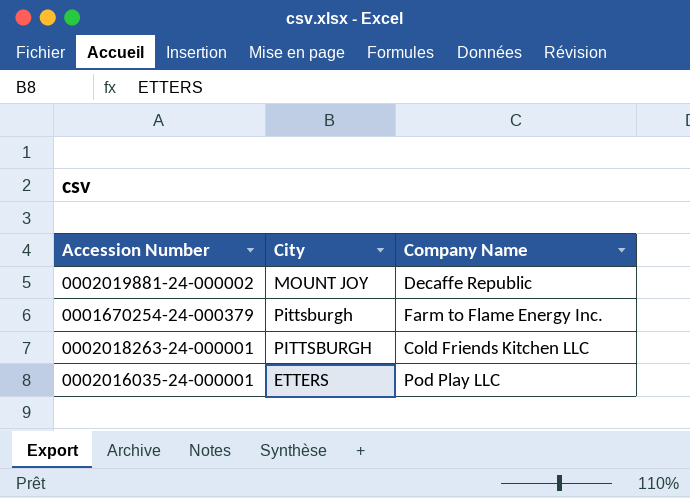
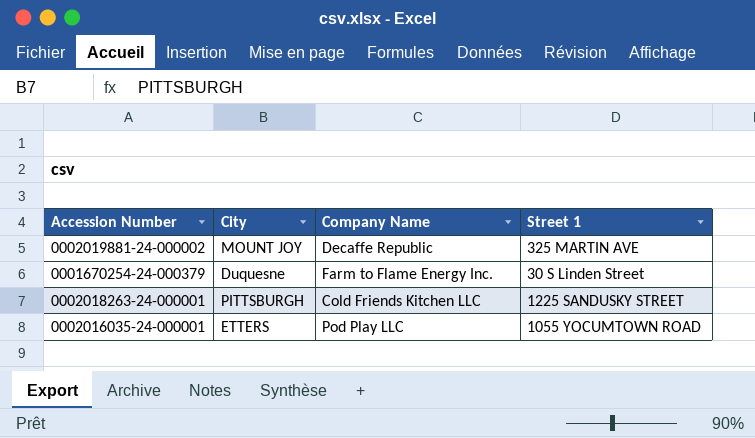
column Street 1 | position: none -> 4
0001670254-24-000379 | City: Pittsburgh -> Duquesne

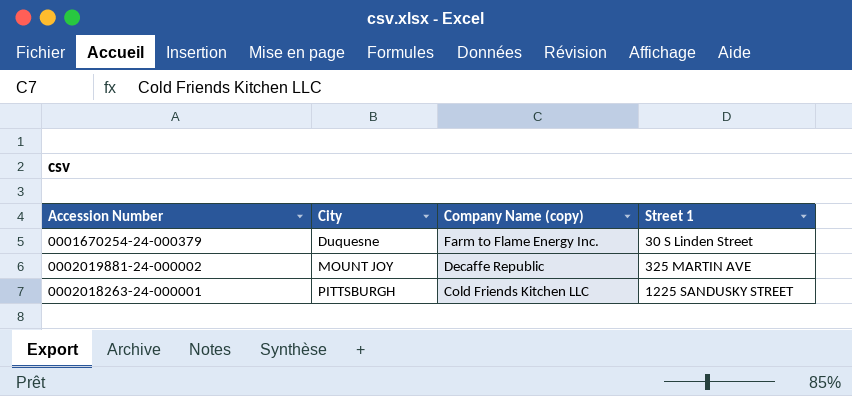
row order: none -> City ascending
column name: Company Name -> Company Name (copy)
row 0002016035-24-000001: ETTERS | Pod Play LLC | 1055 YOCUMTOWN ROAD -> none

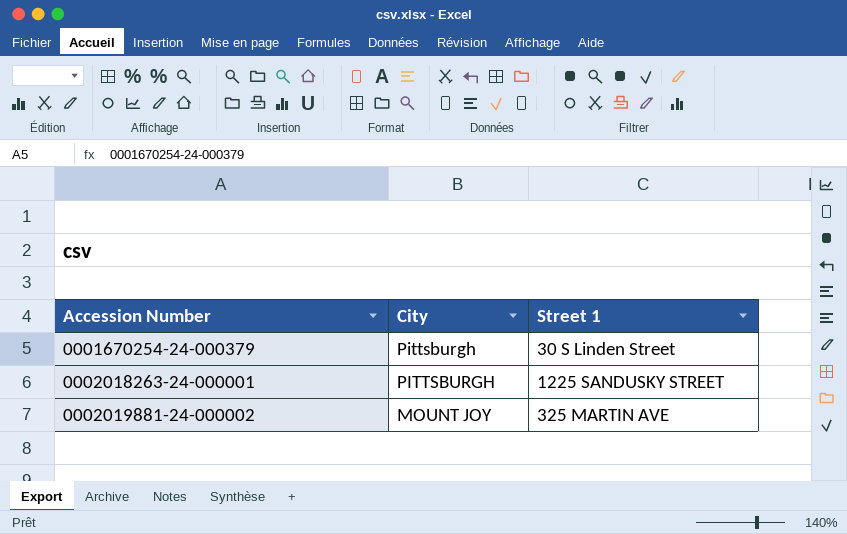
row order: City ascending -> Accession Number ascending
column Company Name (copy) | position: 3 -> none
0001670254-24-000379 | City: Duquesne -> Pittsburgh

